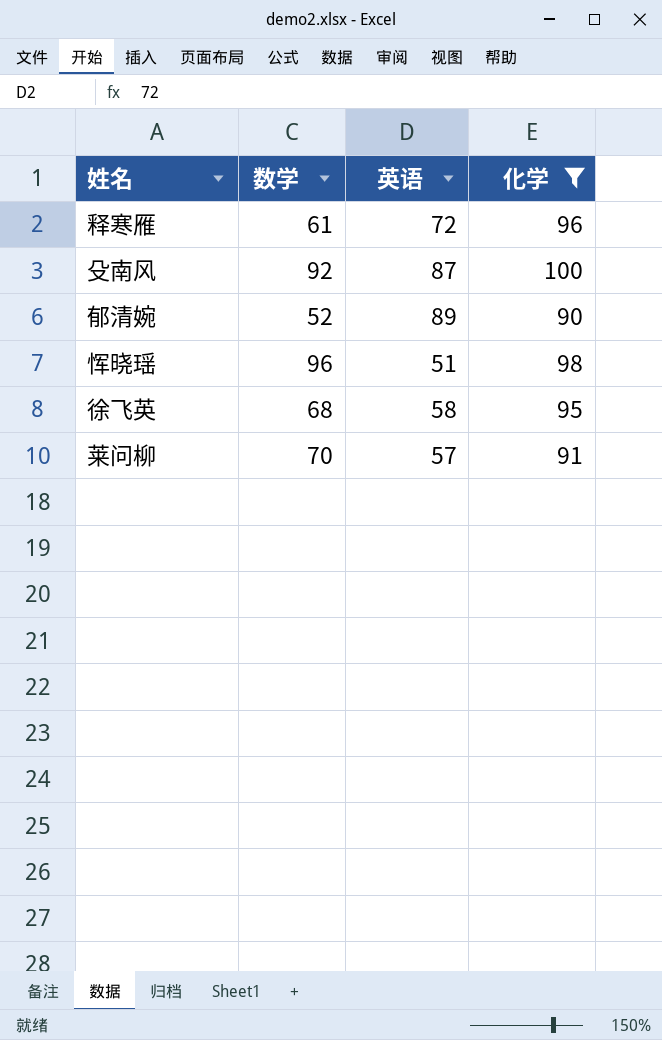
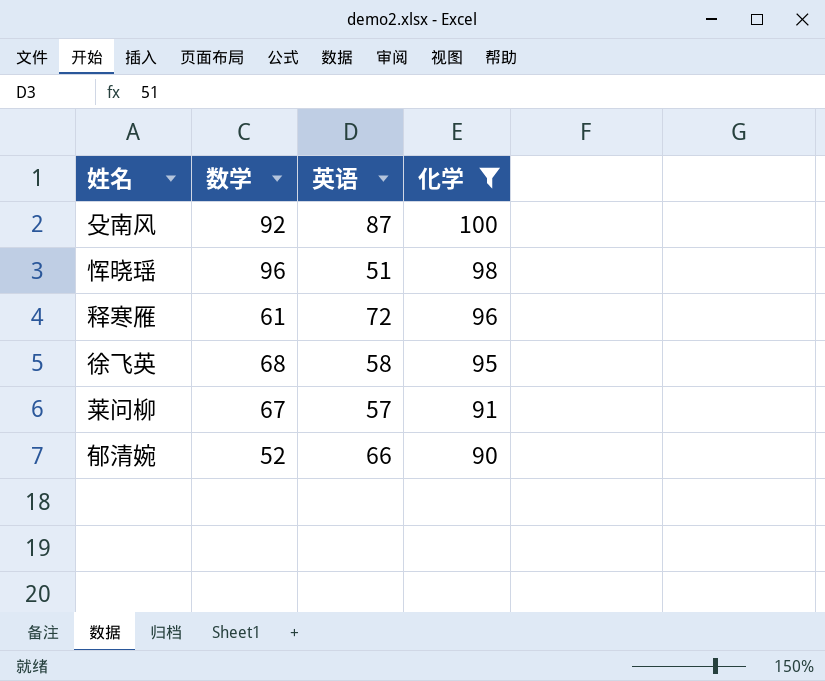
row order: none -> 化学 descending
莱问柳 | 数学: 70 -> 67
郁清婉 | 英语: 89 -> 66

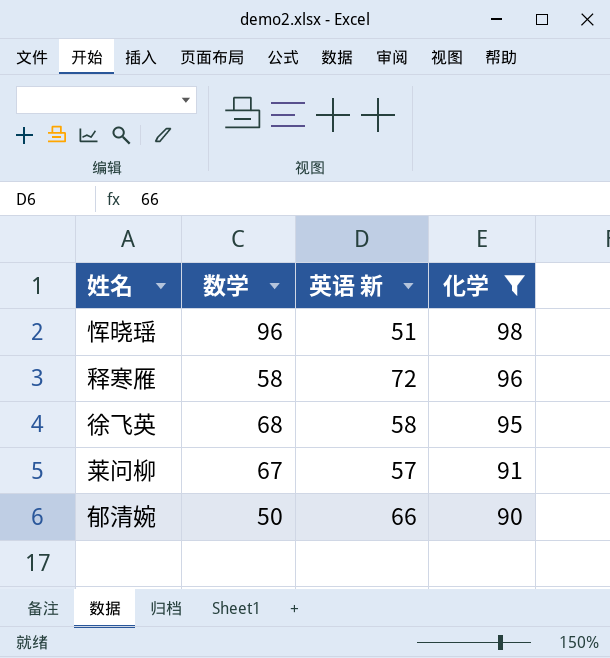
column name: 英语 -> 英语 新
row 殳南风: 92 | 87 | 100 -> none
释寒雁 | 数学: 61 -> 58
郁清婉 | 数学: 52 -> 50

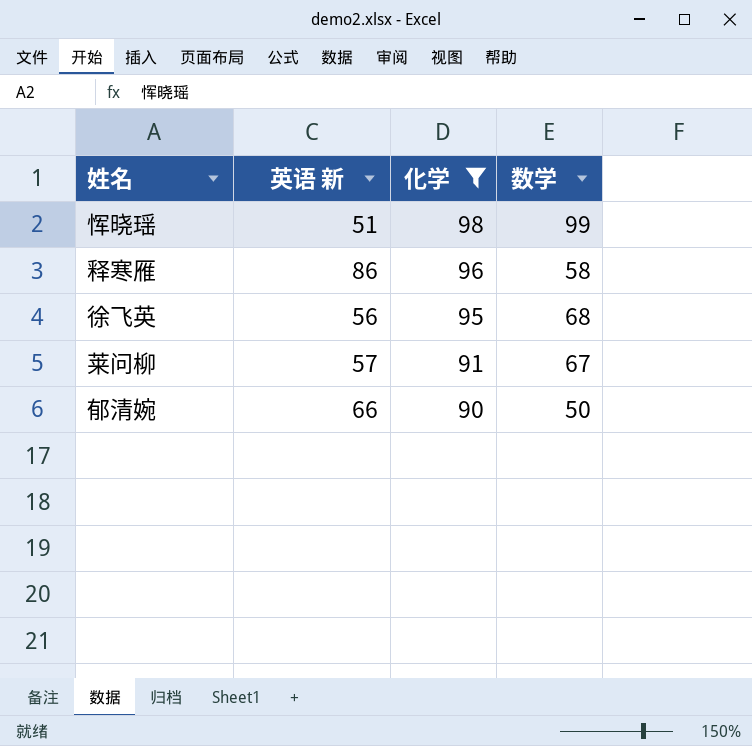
column 数学 | position: 2 -> 4
恽晓瑶 | 数学: 96 -> 99
释寒雁 | 英语 新: 72 -> 86
徐飞英 | 英语 新: 58 -> 56

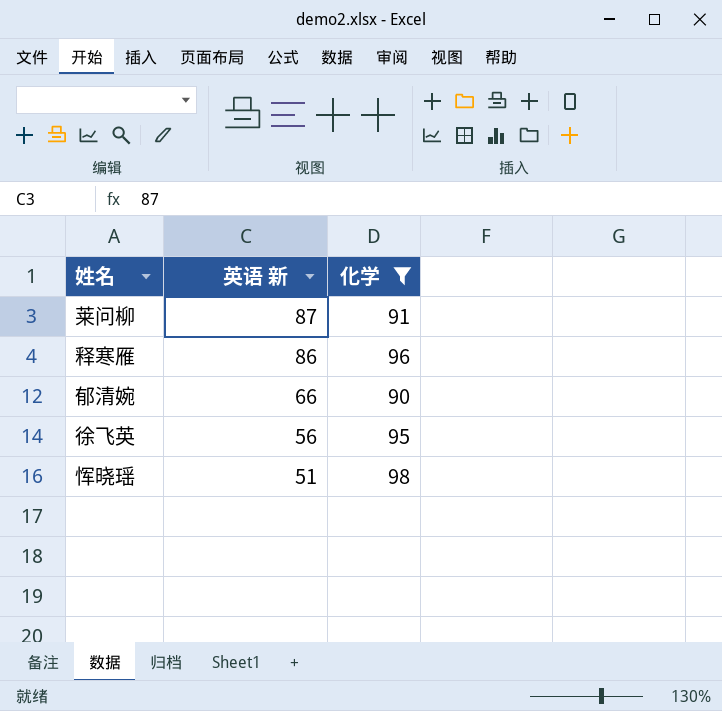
row order: 化学 descending -> 英语 新 descending
column 数学 | position: 4 -> none
莱问柳 | 英语 新: 57 -> 87

